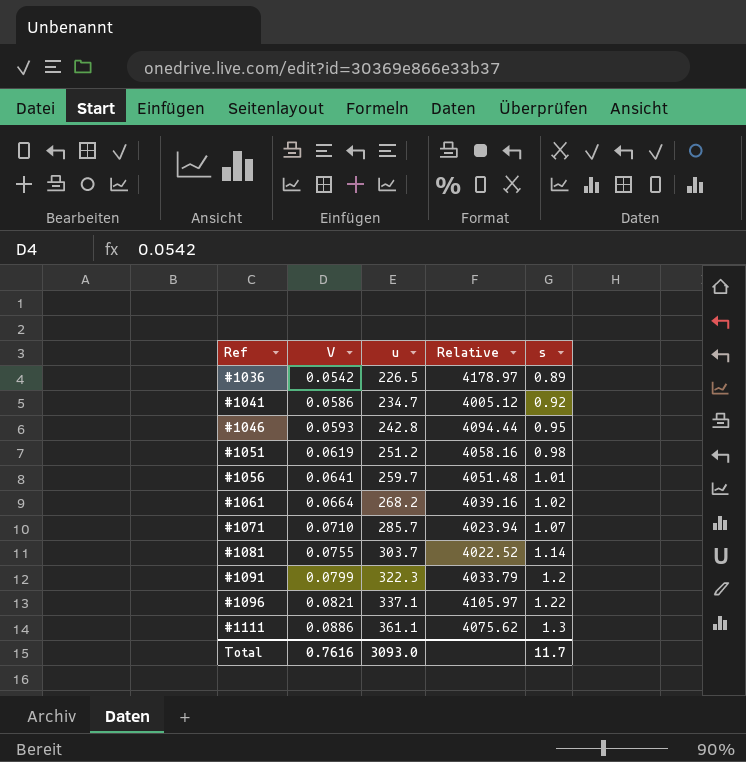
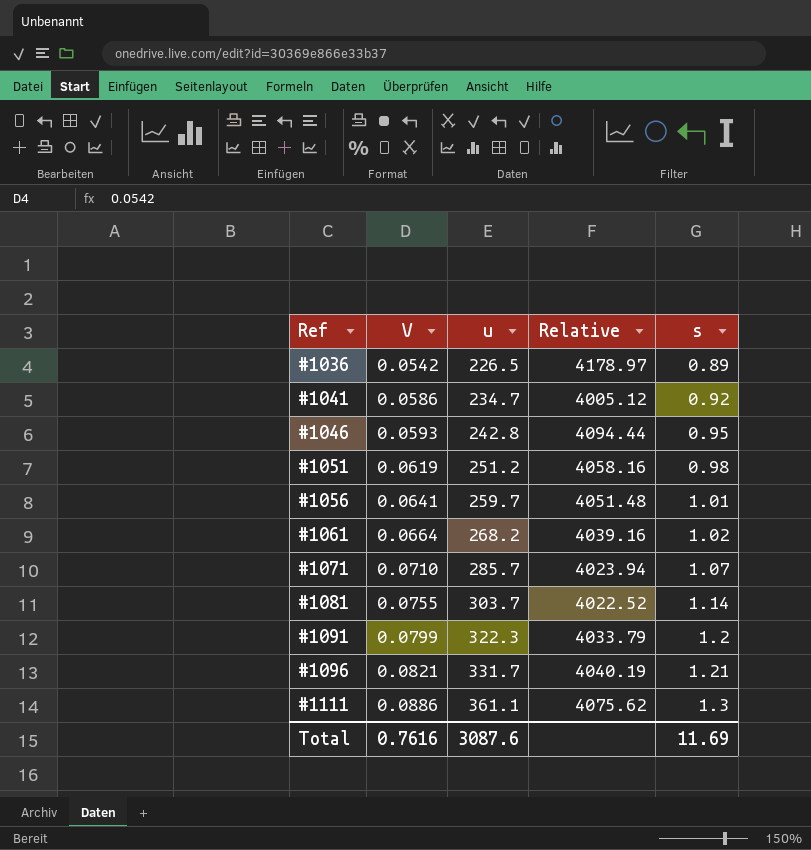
#1096 | u: 337.1 -> 331.7
#1096 | Relative: 4105.97 -> 4040.19
#1096 | s: 1.22 -> 1.21
Total | u: 3093.0 -> 3087.6
Total | s: 11.7 -> 11.69

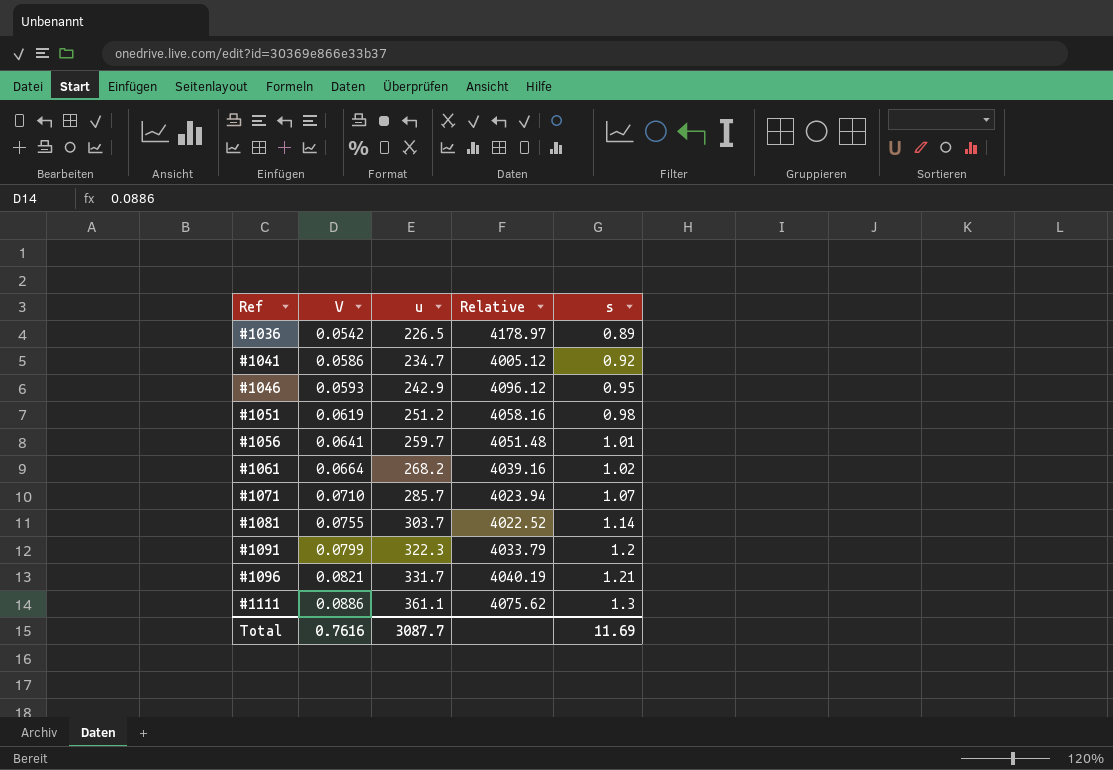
#1046 | u: 242.8 -> 242.9
#1046 | Relative: 4094.44 -> 4096.12
Total | u: 3087.6 -> 3087.7

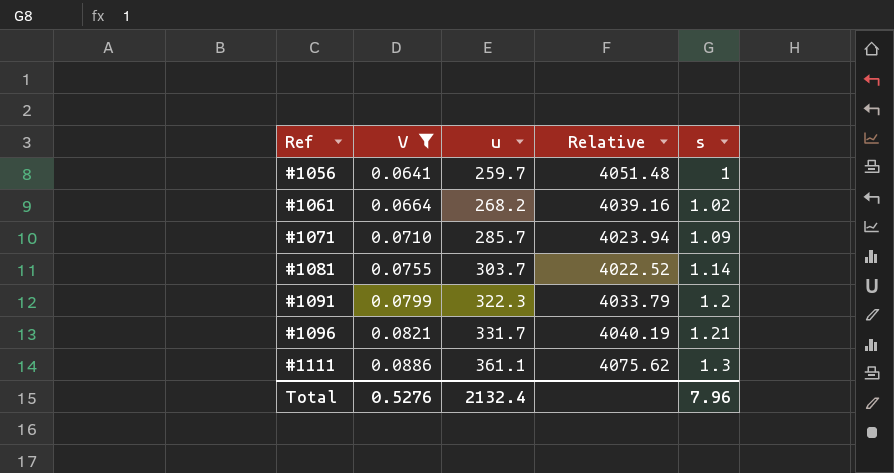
filter: none -> V >= 0.0641
#1056 | s: 1.01 -> 1
#1071 | s: 1.07 -> 1.09
Total | V: 0.7616 -> 0.5276
Total | u: 3087.7 -> 2132.4
Total | s: 11.69 -> 7.96

